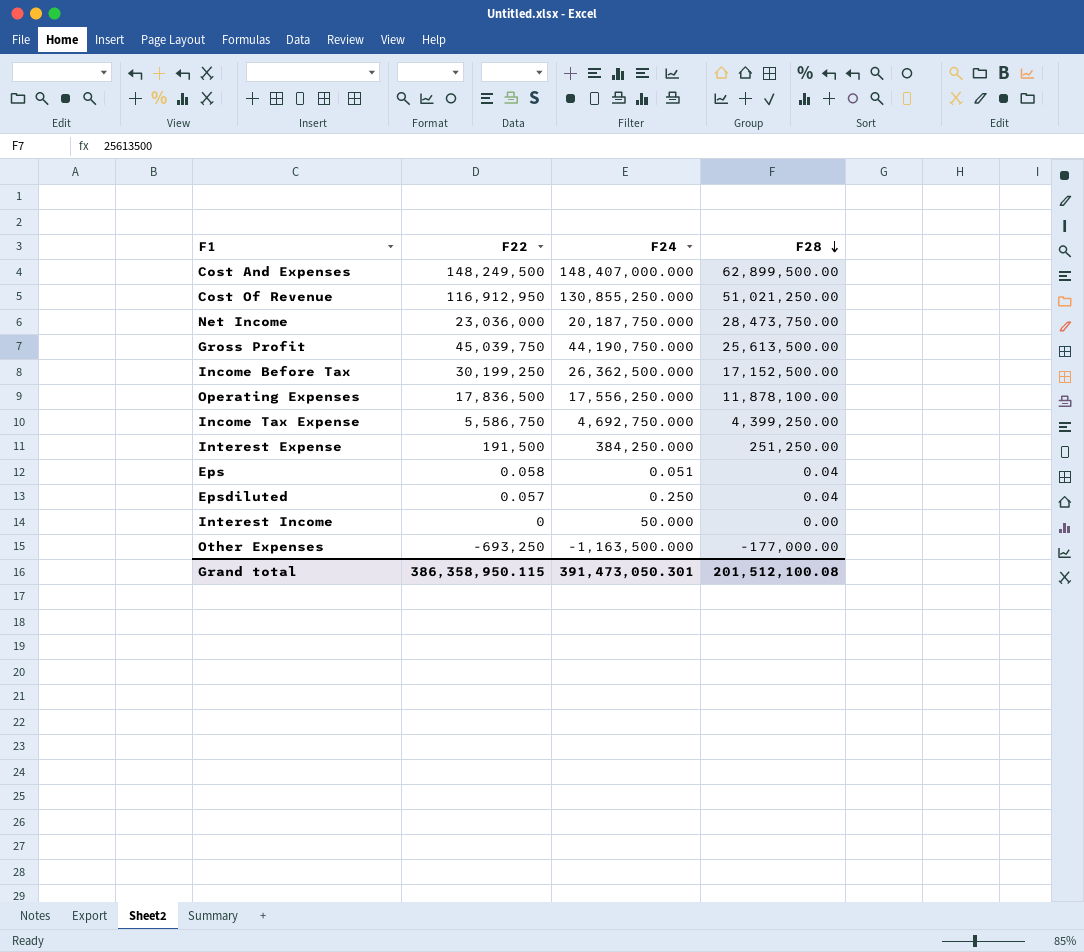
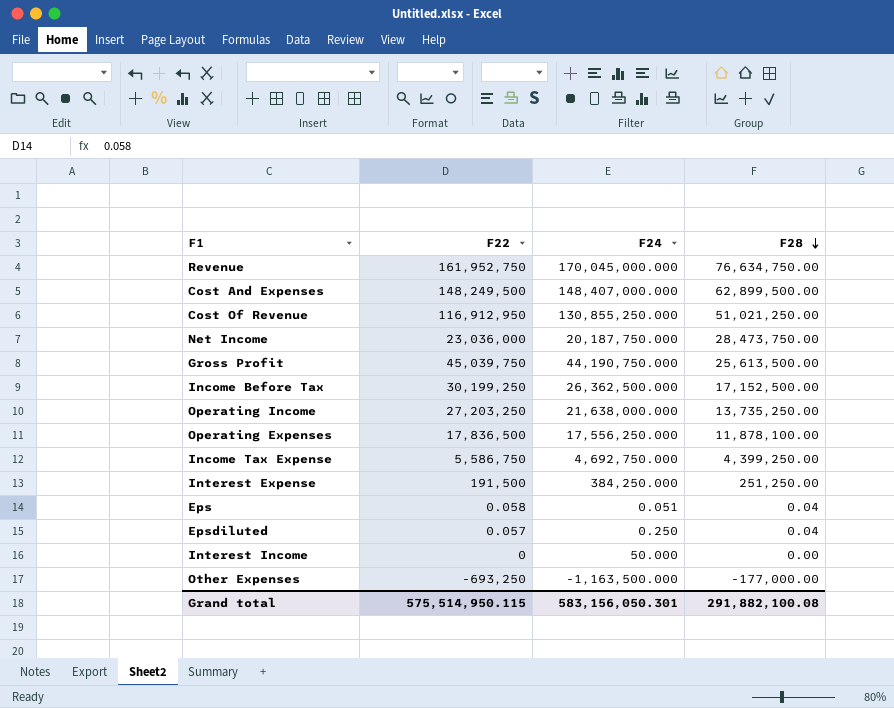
row Revenue: none -> 161,952,750 | 170,045,000.000 | 76,634,750.00
row Operating Income: none -> 27,203,250 | 21,638,000.000 | 13,735,250.00
Grand total | F22: 386,358,950.115 -> 575,514,950.115
Grand total | F24: 391,473,050.301 -> 583,156,050.301
Grand total | F28: 201,512,100.08 -> 291,882,100.08

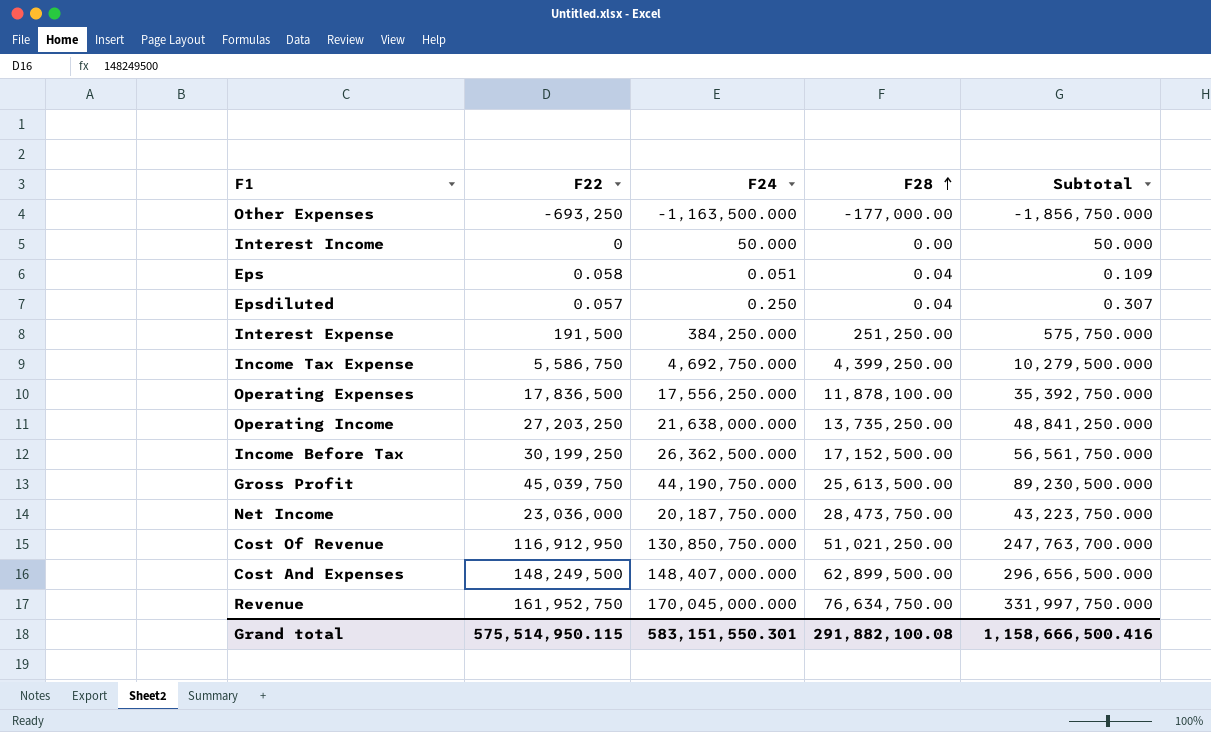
row order: F28 descending -> F28 ascending
column Subtotal | formula: none -> [F22] + [F24]
Cost Of Revenue | F24: 130,855,250.000 -> 130,850,750.000
Grand total | F24: 583,156,050.301 -> 583,151,550.301

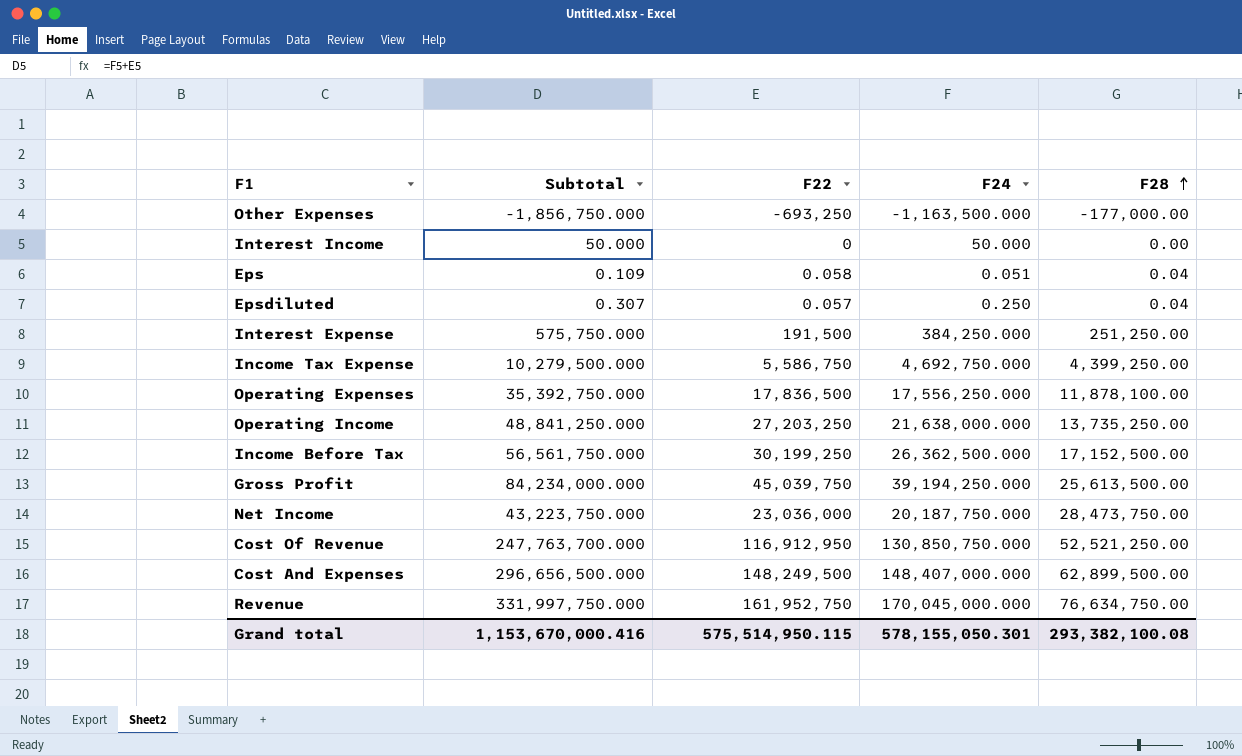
column Subtotal | position: 5 -> 2
Gross Profit | Subtotal: 89,230,500.000 -> 84,234,000.000
Gross Profit | F24: 44,190,750.000 -> 39,194,250.000
Cost Of Revenue | F28: 51,021,250.00 -> 52,521,250.00
Grand total | Subtotal: 1,158,666,500.416 -> 1,153,670,000.416
Grand total | F24: 583,151,550.301 -> 578,155,050.301
Grand total | F28: 291,882,100.08 -> 293,382,100.08

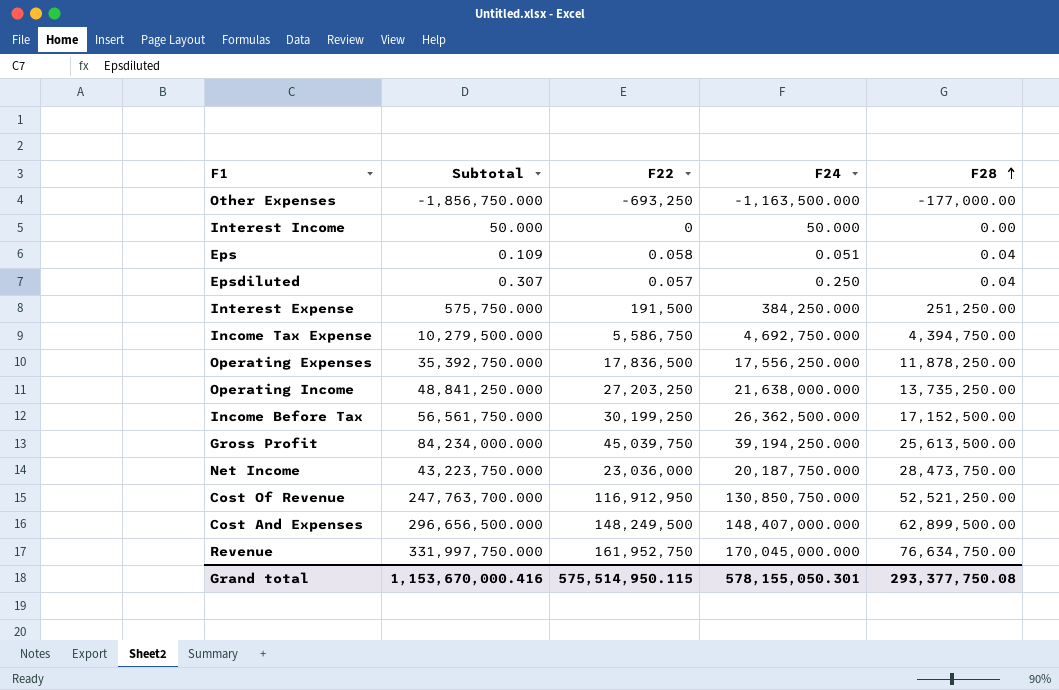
Income Tax Expense | F28: 4,399,250.00 -> 4,394,750.00
Operating Expenses | F28: 11,878,100.00 -> 11,878,250.00
Grand total | F28: 293,382,100.08 -> 293,377,750.08

